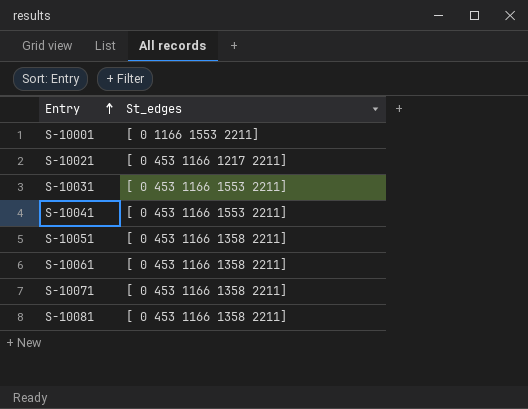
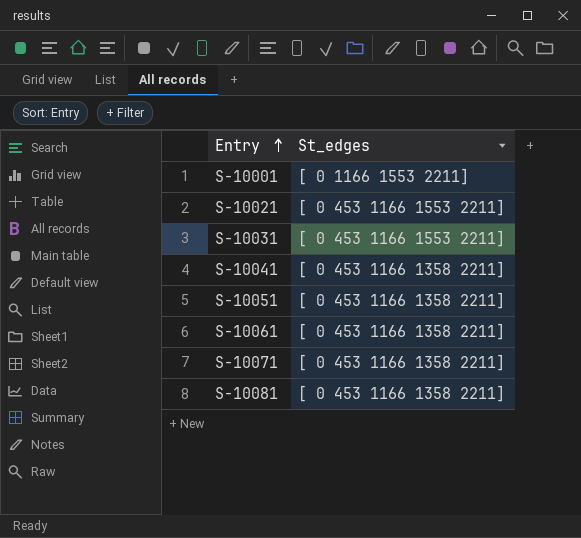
S-10021 | St_edges: [ 0 453 1166 1217 2211] -> [ 0 453 1166 1553 2211]
S-10041 | St_edges: [ 0 453 1166 1553 2211] -> [ 0 453 1166 1358 2211]

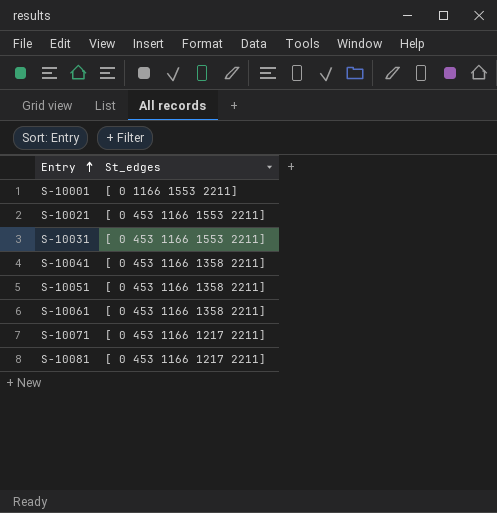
S-10071 | St_edges: [ 0 453 1166 1358 2211] -> [ 0 453 1166 1217 2211]
S-10081 | St_edges: [ 0 453 1166 1358 2211] -> [ 0 453 1166 1217 2211]

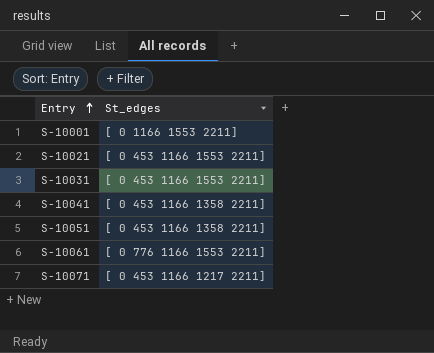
row S-10081: [ 0 453 1166 1217 2211] -> none
S-10061 | St_edges: [ 0 453 1166 1358 2211] -> [ 0 776 1166 1553 2211]

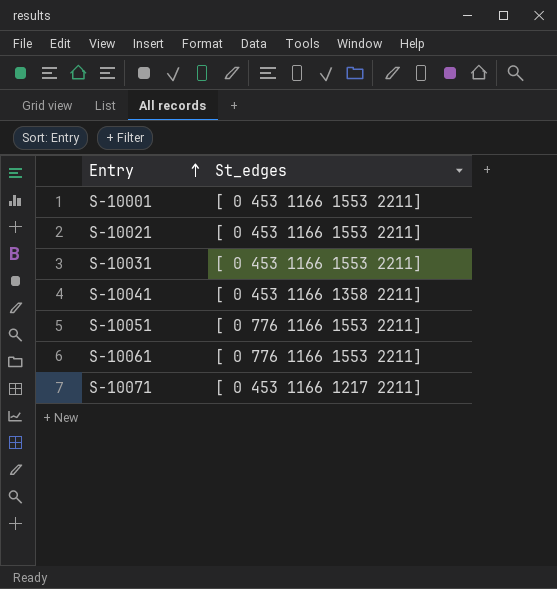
S-10001 | St_edges: [ 0 1166 1553 2211] -> [ 0 453 1166 1553 2211]
S-10051 | St_edges: [ 0 453 1166 1358 2211] -> [ 0 776 1166 1553 2211]

